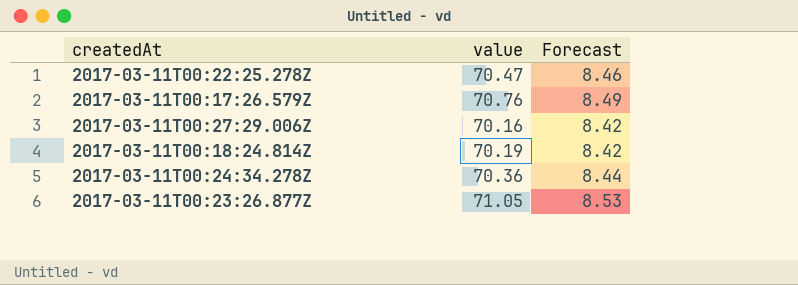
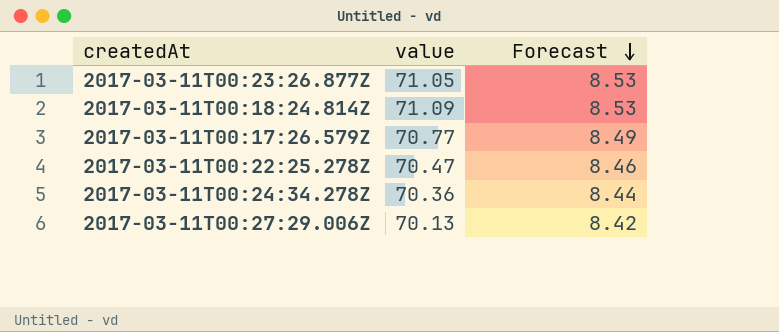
row order: none -> Forecast descending
2017-03-11T00:18:24.814Z | value: 70.19 -> 71.09
2017-03-11T00:18:24.814Z | Forecast: 8.42 -> 8.53
2017-03-11T00:17:26.579Z | value: 70.76 -> 70.77
2017-03-11T00:27:29.006Z | value: 70.16 -> 70.13

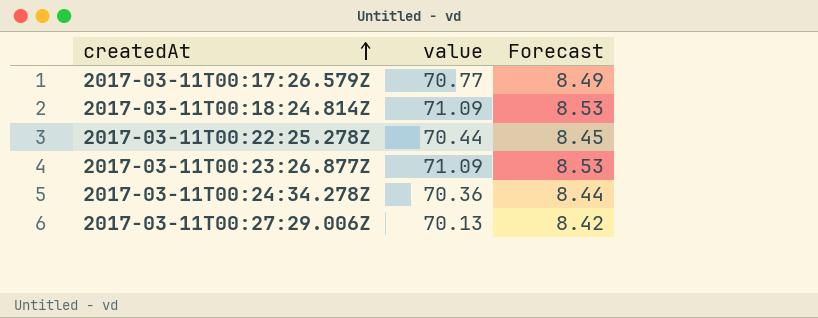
row order: Forecast descending -> createdAt ascending
2017-03-11T00:22:25.278Z | value: 70.47 -> 70.44
2017-03-11T00:22:25.278Z | Forecast: 8.46 -> 8.45
2017-03-11T00:23:26.877Z | value: 71.05 -> 71.09

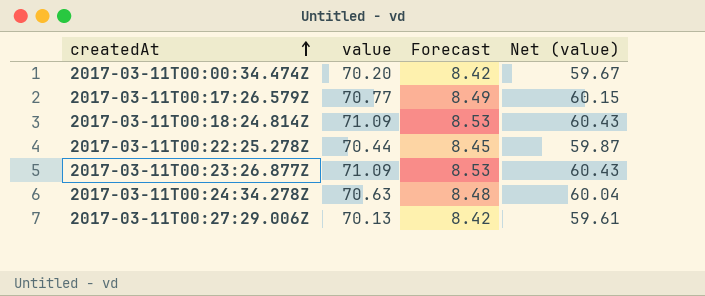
column Net (value) | formula: none -> [value] * 0.85
row 2017-03-11T00:00:34.474Z: none -> 70.20 | 8.42 | 59.67
2017-03-11T00:24:34.278Z | value: 70.36 -> 70.63
2017-03-11T00:24:34.278Z | Forecast: 8.44 -> 8.48

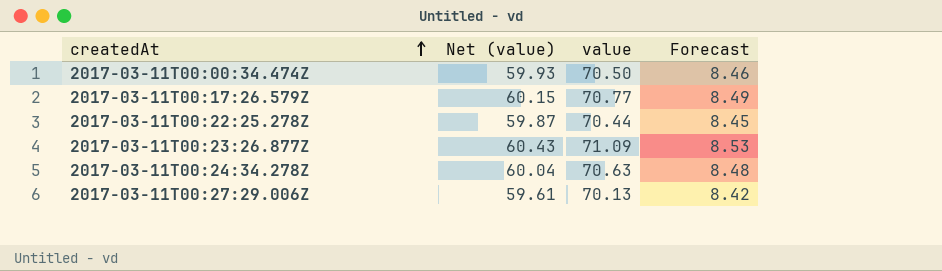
column Net (value) | position: 4 -> 2
row 2017-03-11T00:18:24.814Z: 71.09 | 8.53 | 60.43 -> none
2017-03-11T00:00:34.474Z | Net (value): 59.67 -> 59.93
2017-03-11T00:00:34.474Z | value: 70.20 -> 70.50
2017-03-11T00:00:34.474Z | Forecast: 8.42 -> 8.46

